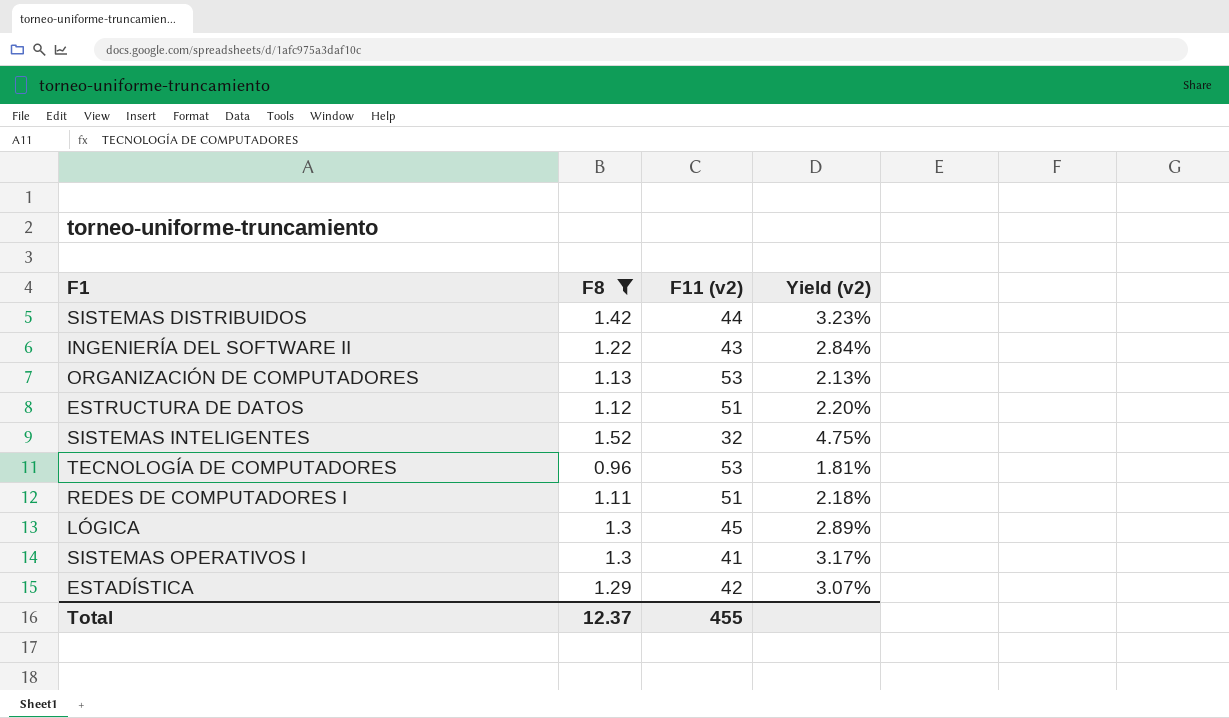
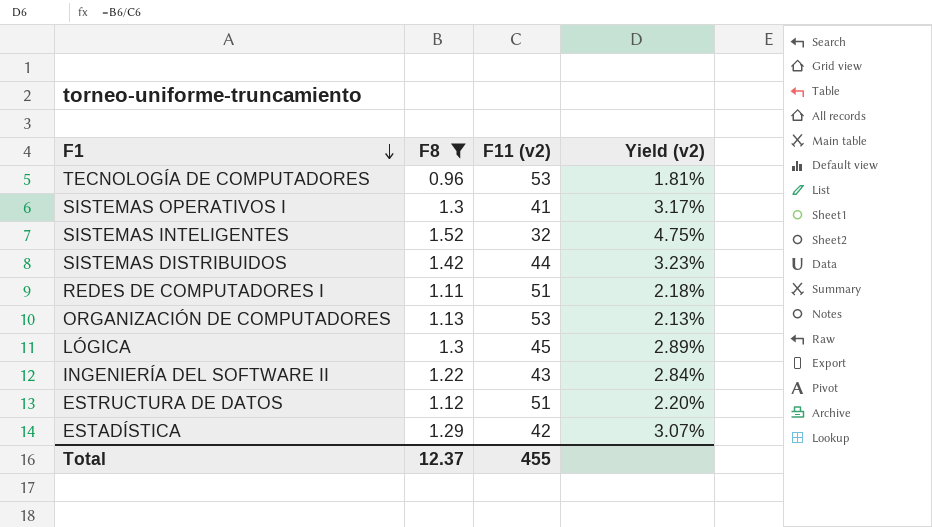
row order: none -> F1 descending

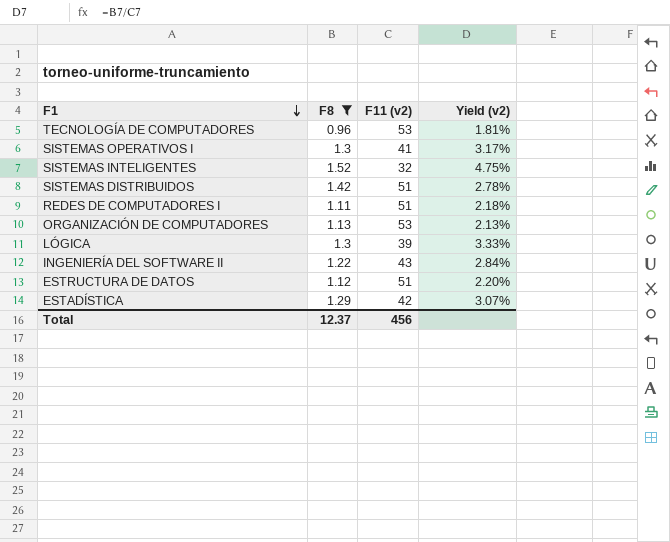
SISTEMAS DISTRIBUIDOS | F11 (v2): 44 -> 51
SISTEMAS DISTRIBUIDOS | Yield (v2): 3.23% -> 2.78%
LÓGICA | F11 (v2): 45 -> 39
LÓGICA | Yield (v2): 2.89% -> 3.33%
Total | F11 (v2): 455 -> 456

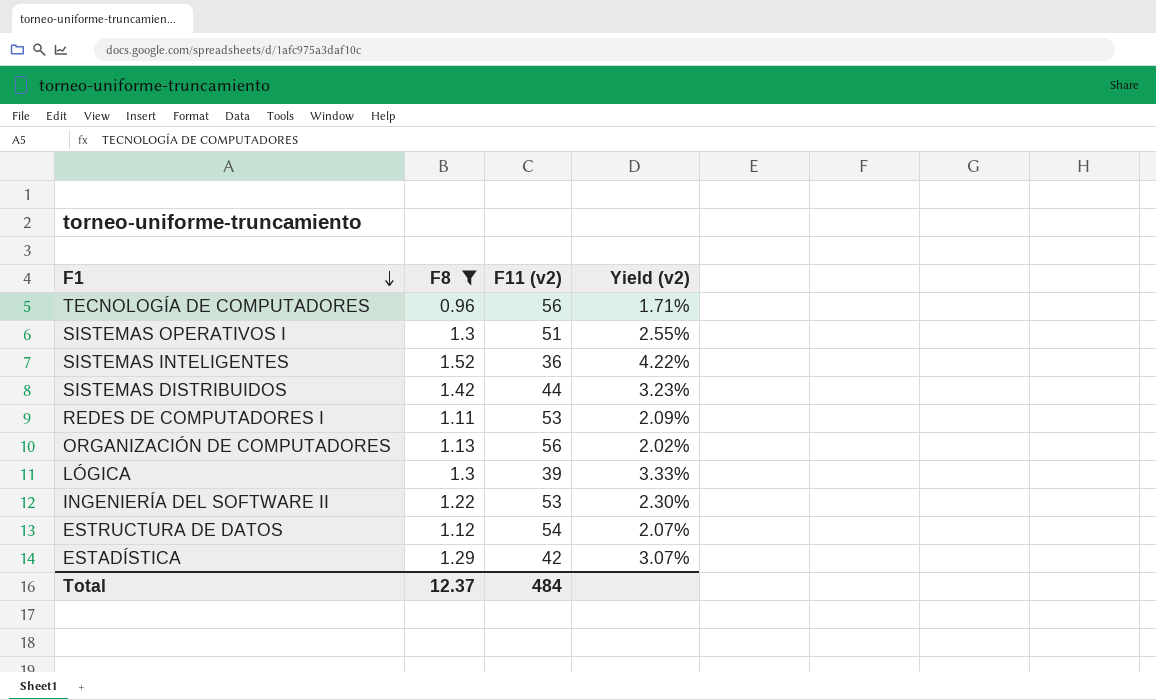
TECNOLOGÍA DE COMPUTADORES | F11 (v2): 53 -> 56
TECNOLOGÍA DE COMPUTADORES | Yield (v2): 1.81% -> 1.71%
SISTEMAS OPERATIVOS I | F11 (v2): 41 -> 51
SISTEMAS OPERATIVOS I | Yield (v2): 3.17% -> 2.55%
SISTEMAS INTELIGENTES | F11 (v2): 32 -> 36
SISTEMAS INTELIGENTES | Yield (v2): 4.75% -> 4.22%
SISTEMAS DISTRIBUIDOS | F11 (v2): 51 -> 44
SISTEMAS DISTRIBUIDOS | Yield (v2): 2.78% -> 3.23%
REDES DE COMPUTADORES I | F11 (v2): 51 -> 53
REDES DE COMPUTADORES I | Yield (v2): 2.18% -> 2.09%
ORGANIZACIÓN DE COMPUTADORES | F11 (v2): 53 -> 56
ORGANIZACIÓN DE COMPUTADORES | Yield (v2): 2.13% -> 2.02%
INGENIERÍA DEL SOFTWARE II | F11 (v2): 43 -> 53
INGENIERÍA DEL SOFTWARE II | Yield (v2): 2.84% -> 2.30%
ESTRUCTURA DE DATOS | F11 (v2): 51 -> 54
ESTRUCTURA DE DATOS | Yield (v2): 2.20% -> 2.07%
Total | F11 (v2): 456 -> 484

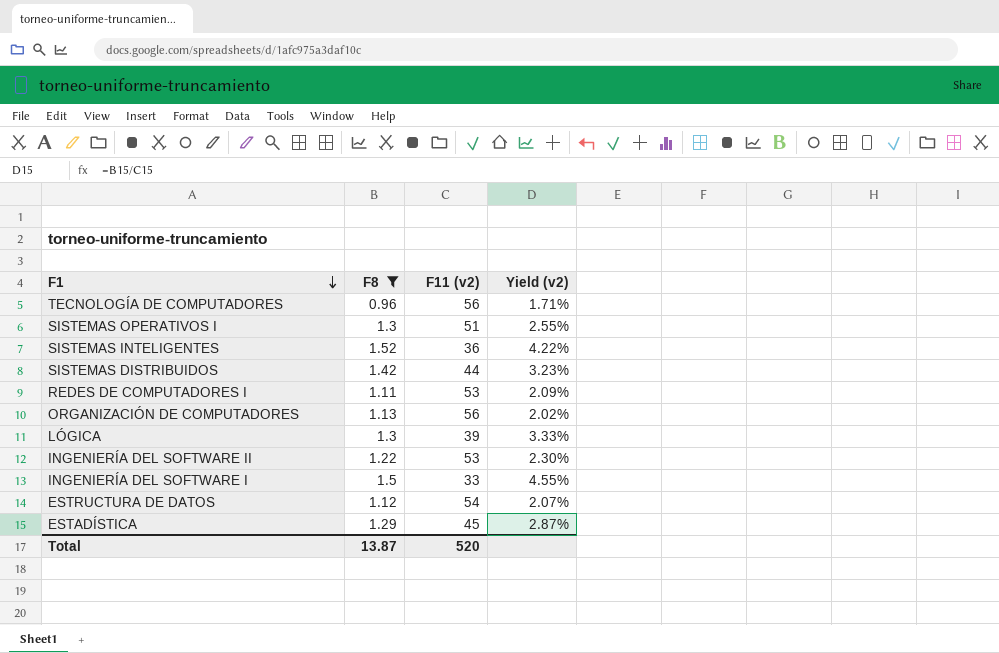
row INGENIERÍA DEL SOFTWARE I: none -> 1.5 | 33 | 4.55%
ESTADÍSTICA | F11 (v2): 42 -> 45
ESTADÍSTICA | Yield (v2): 3.07% -> 2.87%
Total | F8: 12.37 -> 13.87
Total | F11 (v2): 484 -> 520

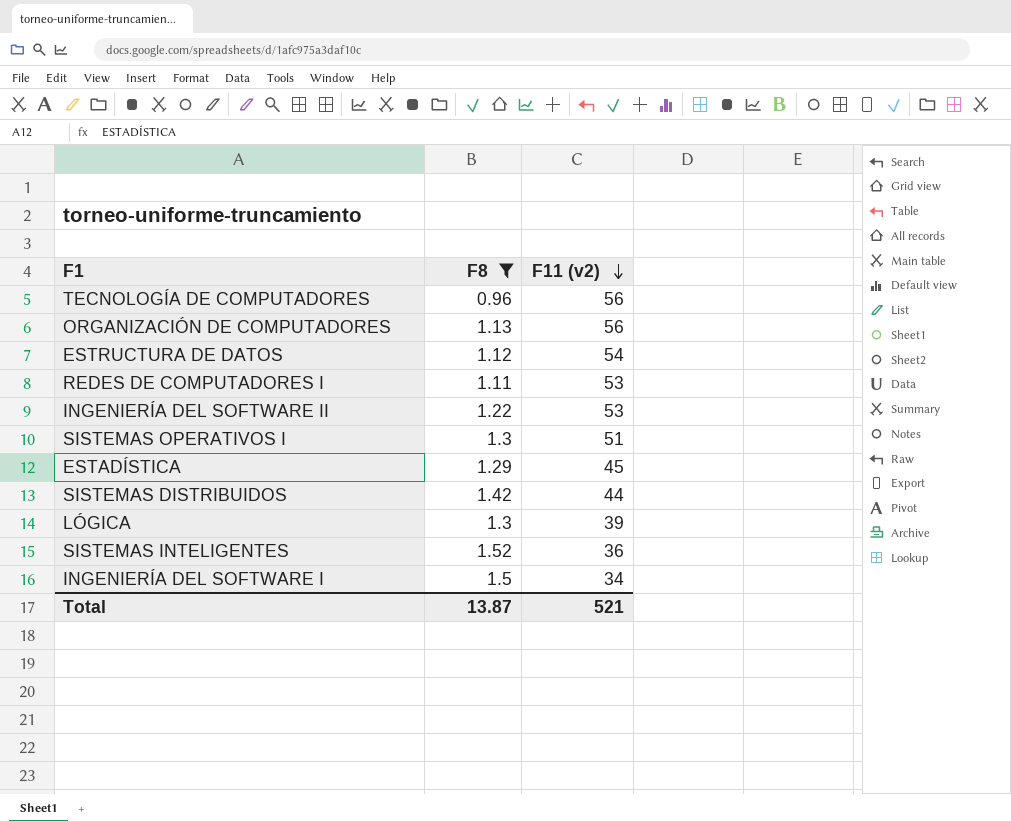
row order: F1 descending -> F11 (v2) descending
column Yield (v2) | formula: [F8] / [F11 (v2)] -> none
INGENIERÍA DEL SOFTWARE I | F11 (v2): 33 -> 34
Total | F11 (v2): 520 -> 521

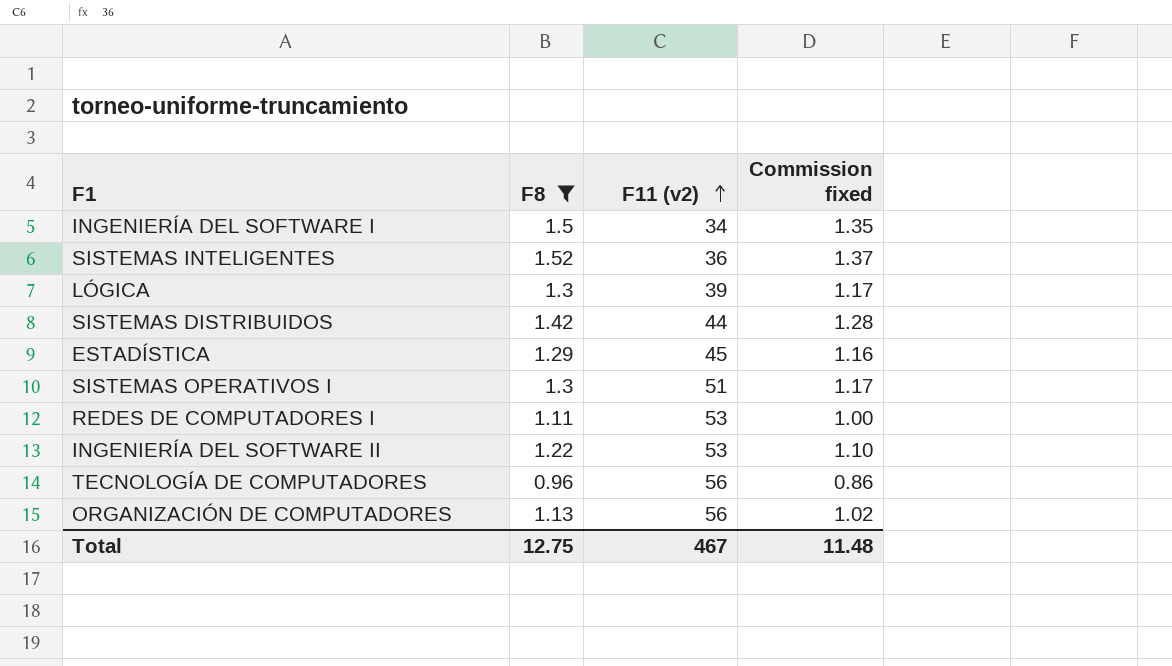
row order: F11 (v2) descending -> F11 (v2) ascending
column Commission fixed | formula: none -> [F8] * 0.9
row ESTRUCTURA DE DATOS: 1.12 | 54 -> none
Total | F8: 13.87 -> 12.75
Total | F11 (v2): 521 -> 467

